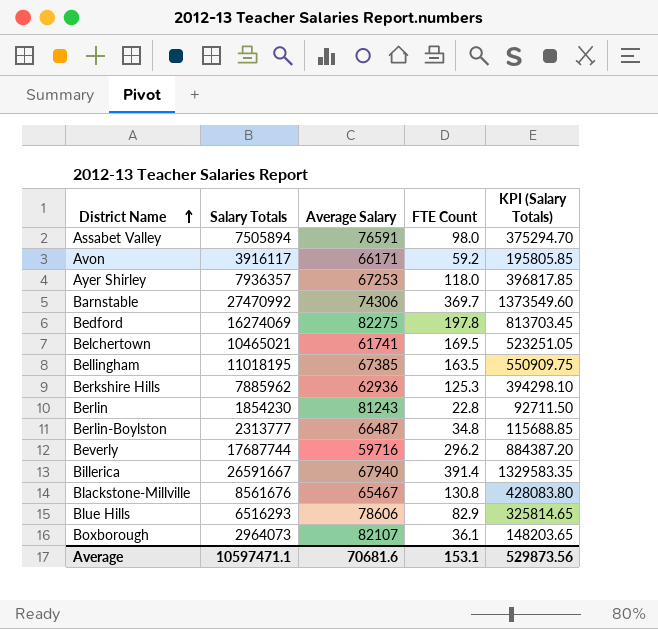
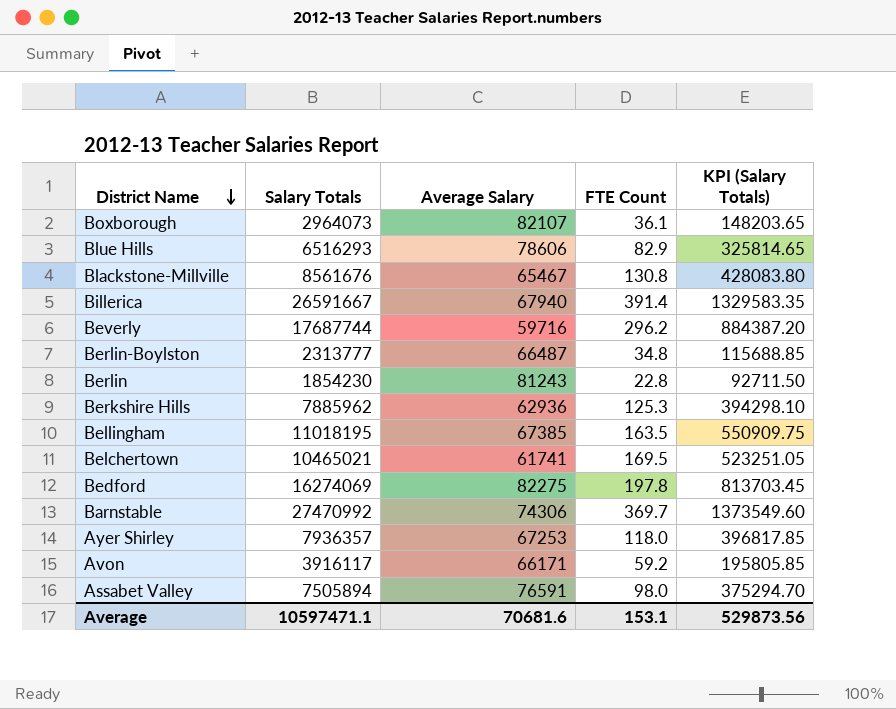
row order: District Name ascending -> District Name descending

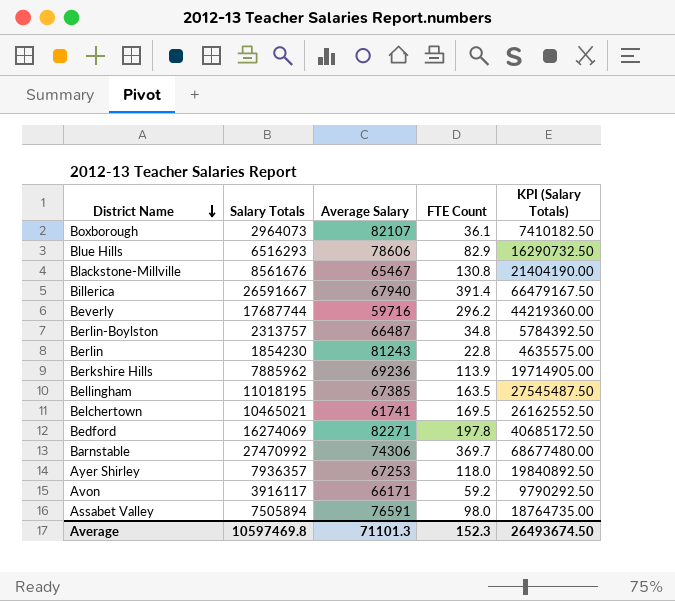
column KPI (Salary Totals) | formula: [Salary Totals] * 0.05 -> [Salary Totals] * 2.5
Berlin-Boylston | Salary Totals: 2313777 -> 2313757
Berkshire Hills | Average Salary: 62936 -> 69236
Berkshire Hills | FTE Count: 125.3 -> 113.9
Bedford | Average Salary: 82275 -> 82271
Average | Salary Totals: 10597471.1 -> 10597469.8
Average | Average Salary: 70681.6 -> 71101.3
Average | FTE Count: 153.1 -> 152.3
Average | KPI (Salary Totals): 529873.56 -> 26493674.50

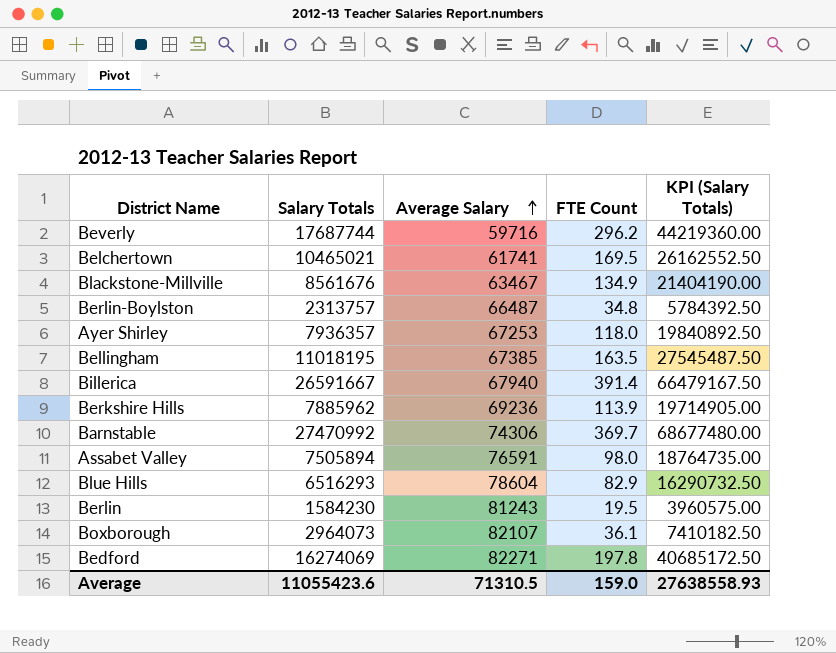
row order: District Name descending -> Average Salary ascending
row Avon: 3916117 | 66171 | 59.2 | 9790292.50 -> none
Blackstone-Millville | Average Salary: 65467 -> 63467
Blackstone-Millville | FTE Count: 130.8 -> 134.9
Blue Hills | Average Salary: 78606 -> 78604
Berlin | Salary Totals: 1854230 -> 1584230
Berlin | FTE Count: 22.8 -> 19.5
Berlin | KPI (Salary Totals): 4635575.00 -> 3960575.00
Average | Salary Totals: 10597469.8 -> 11055423.6
Average | Average Salary: 71101.3 -> 71310.5
Average | FTE Count: 152.3 -> 159.0
Average | KPI (Salary Totals): 26493674.50 -> 27638558.93

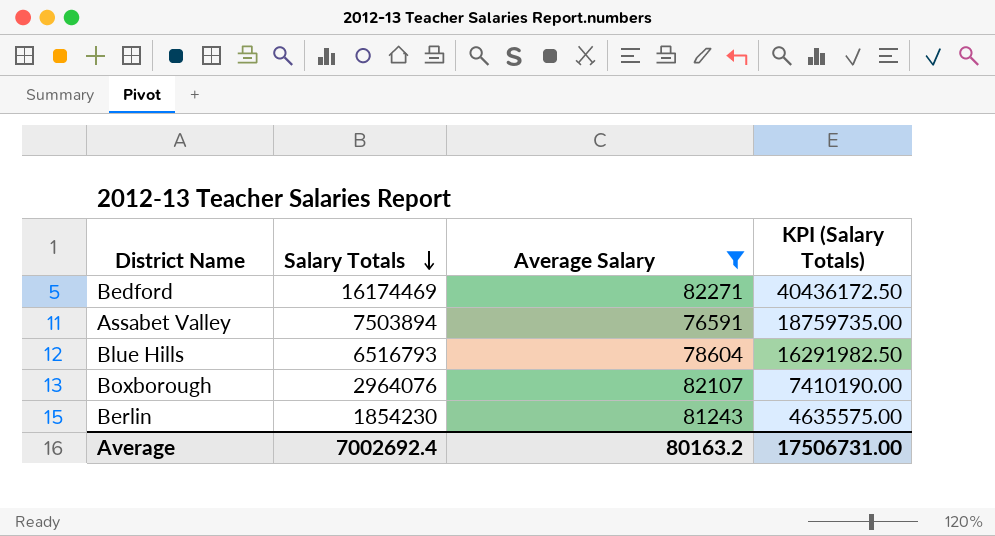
filter: none -> Average Salary >= 76591
row order: Average Salary ascending -> Salary Totals descending
column FTE Count | formula: [Salary Totals] / [Average Salary] -> none
Bedford | Salary Totals: 16274069 -> 16174469
Bedford | KPI (Salary Totals): 40685172.50 -> 40436172.50
Assabet Valley | Salary Totals: 7505894 -> 7503894
Assabet Valley | KPI (Salary Totals): 18764735.00 -> 18759735.00
Blue Hills | Salary Totals: 6516293 -> 6516793
Blue Hills | KPI (Salary Totals): 16290732.50 -> 16291982.50
Boxborough | Salary Totals: 2964073 -> 2964076
Boxborough | KPI (Salary Totals): 7410182.50 -> 7410190.00
Berlin | Salary Totals: 1584230 -> 1854230
Berlin | KPI (Salary Totals): 3960575.00 -> 4635575.00
Average | Salary Totals: 11055423.6 -> 7002692.4
Average | Average Salary: 71310.5 -> 80163.2
Average | KPI (Salary Totals): 27638558.93 -> 17506731.00

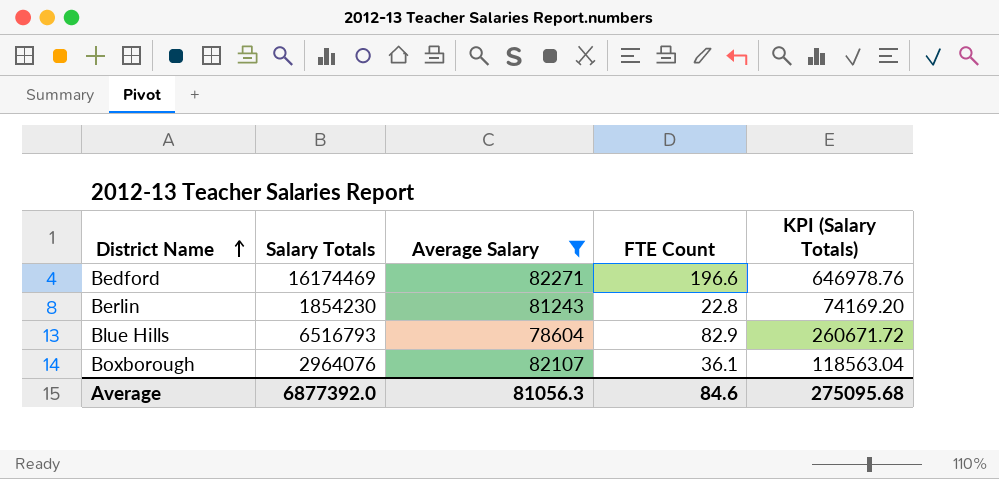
row order: Salary Totals descending -> District Name ascending
column FTE Count | formula: none -> [Salary Totals] / [Average Salary]
column KPI (Salary Totals) | formula: [Salary Totals] * 2.5 -> [Salary Totals] * 0.04
row Assabet Valley: 7503894 | 76591 | 18759735.00 -> none
Average | Salary Totals: 7002692.4 -> 6877392.0
Average | Average Salary: 80163.2 -> 81056.3
Average | KPI (Salary Totals): 17506731.00 -> 275095.68

